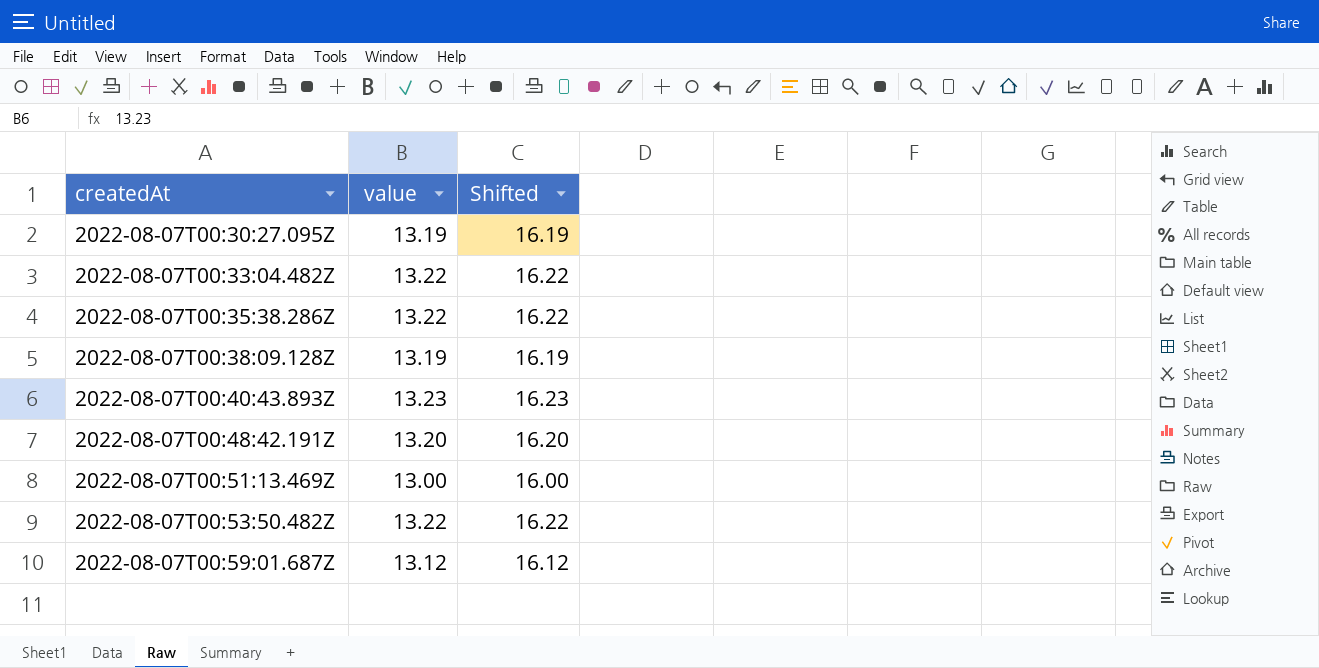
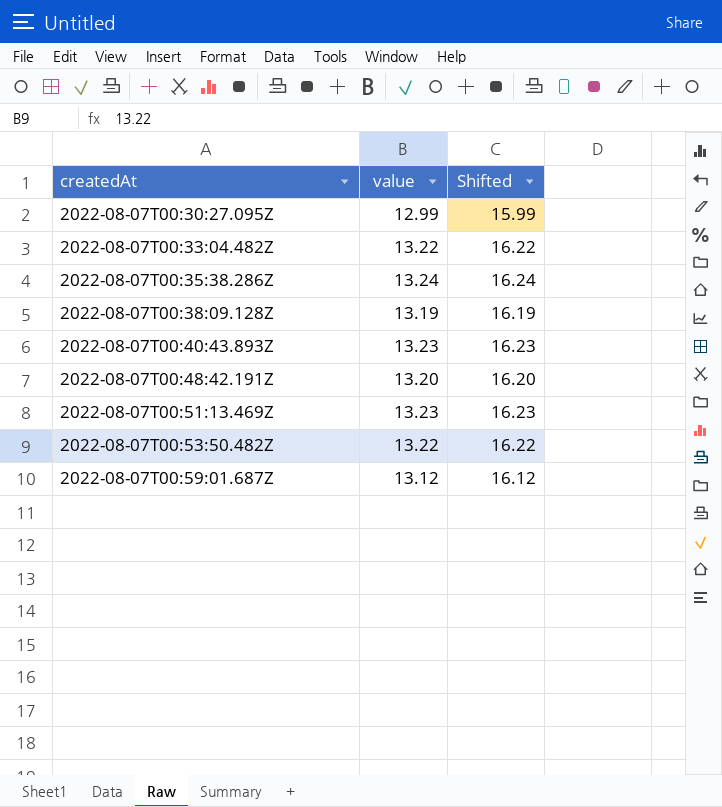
2022-08-07T00:30:27.095Z | value: 13.19 -> 12.99
2022-08-07T00:30:27.095Z | Shifted: 16.19 -> 15.99
2022-08-07T00:35:38.286Z | value: 13.22 -> 13.24
2022-08-07T00:35:38.286Z | Shifted: 16.22 -> 16.24
2022-08-07T00:51:13.469Z | value: 13.00 -> 13.23
2022-08-07T00:51:13.469Z | Shifted: 16.00 -> 16.23

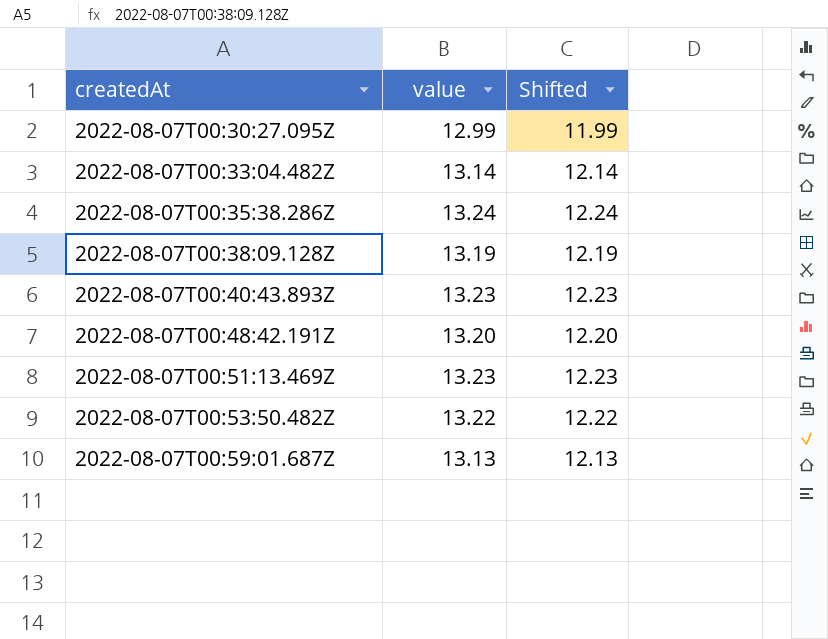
column Shifted | formula: [value] + 3 -> [value] - 1
2022-08-07T00:33:04.482Z | value: 13.22 -> 13.14
2022-08-07T00:59:01.687Z | value: 13.12 -> 13.13

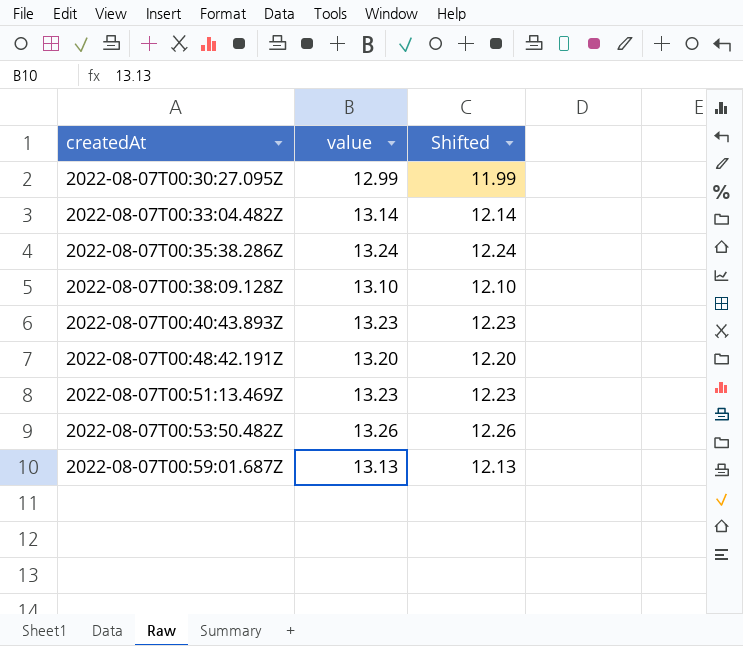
2022-08-07T00:38:09.128Z | value: 13.19 -> 13.10
2022-08-07T00:38:09.128Z | Shifted: 12.19 -> 12.10
2022-08-07T00:53:50.482Z | value: 13.22 -> 13.26
2022-08-07T00:53:50.482Z | Shifted: 12.22 -> 12.26

